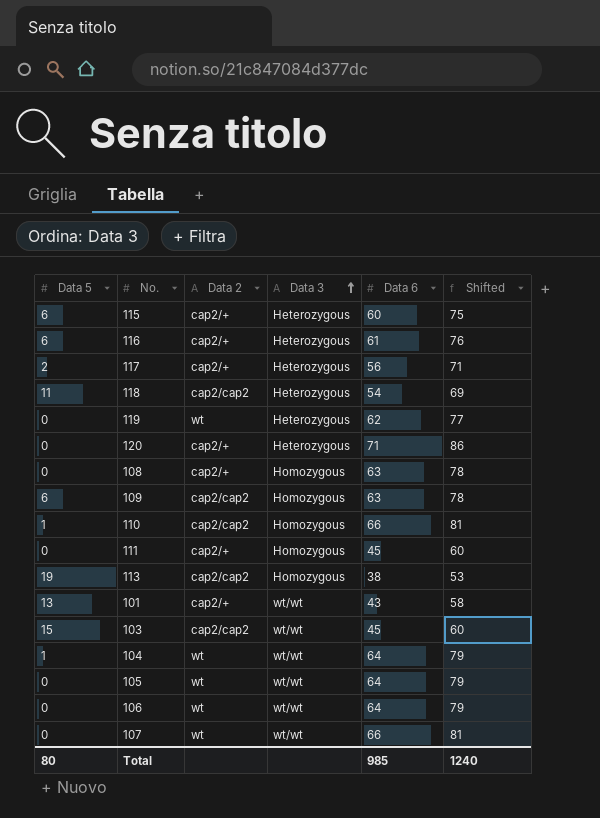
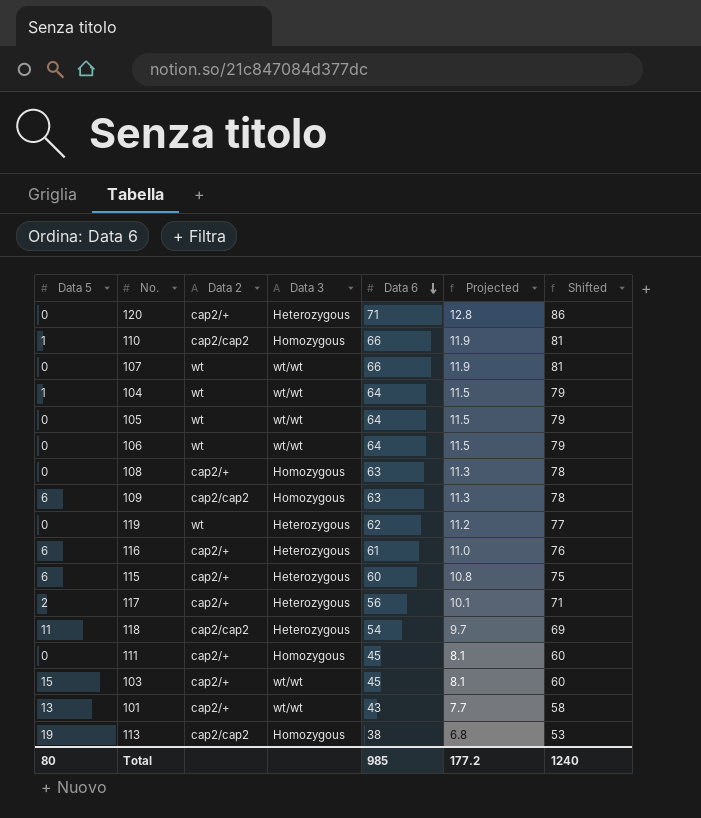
row order: Data 3 ascending -> Data 6 descending
column Projected | formula: none -> [Data 6] * 0.18
103 | Data 2: cap2/cap2 -> cap2/+

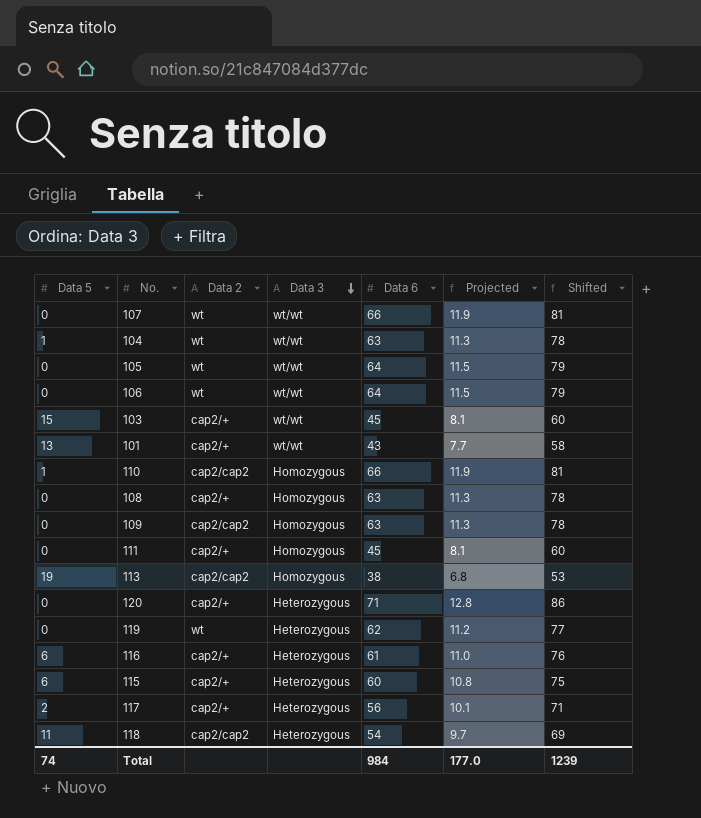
row order: Data 6 descending -> Data 3 descending
104 | Data 6: 64 -> 63
104 | Projected: 11.5 -> 11.3
104 | Shifted: 79 -> 78
109 | Data 5: 6 -> 0
Total | Data 5: 80 -> 74
Total | Data 6: 985 -> 984
Total | Projected: 177.2 -> 177.0
Total | Shifted: 1240 -> 1239

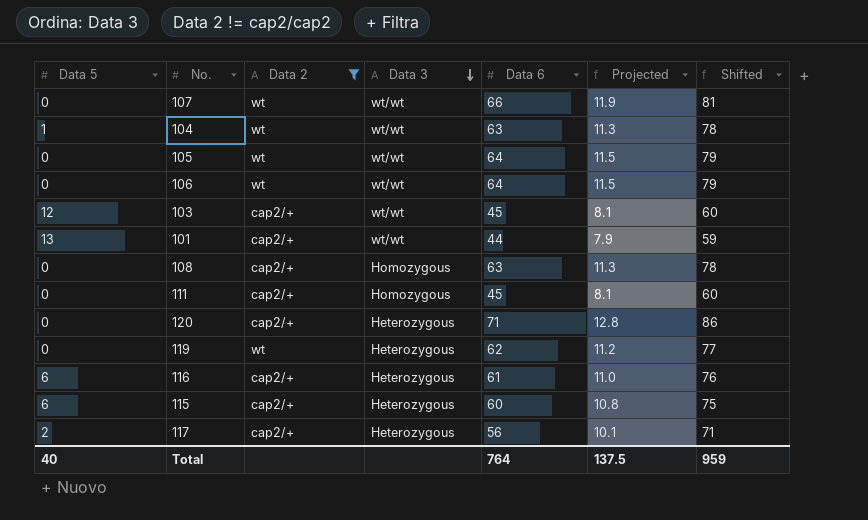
filter: none -> Data 2 != cap2/cap2
103 | Data 5: 15 -> 12
101 | Data 6: 43 -> 44
101 | Projected: 7.7 -> 7.9
101 | Shifted: 58 -> 59
Total | Data 5: 74 -> 40
Total | Data 6: 984 -> 764
Total | Projected: 177.0 -> 137.5
Total | Shifted: 1239 -> 959

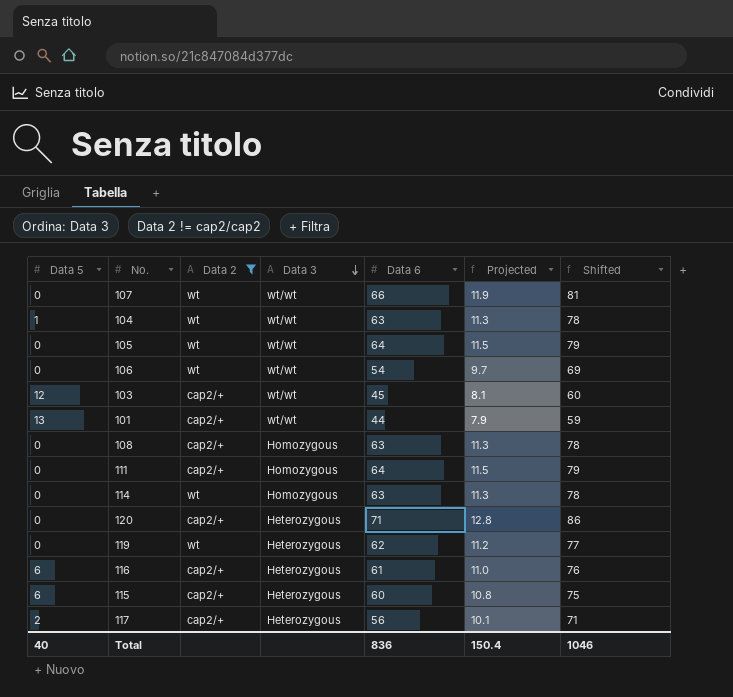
106 | Data 6: 64 -> 54
106 | Projected: 11.5 -> 9.7
106 | Shifted: 79 -> 69
111 | Data 6: 45 -> 64
111 | Projected: 8.1 -> 11.5
111 | Shifted: 60 -> 79
row 114: none -> 0 | wt | Homozygous | 63 | 11.3 | 78
Total | Data 6: 764 -> 836
Total | Projected: 137.5 -> 150.4
Total | Shifted: 959 -> 1046

